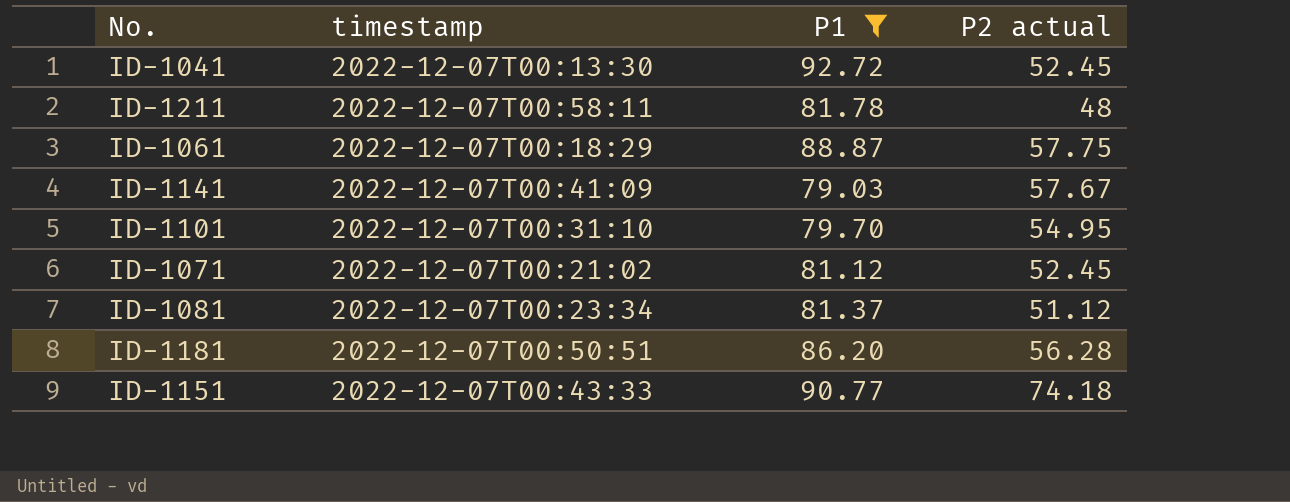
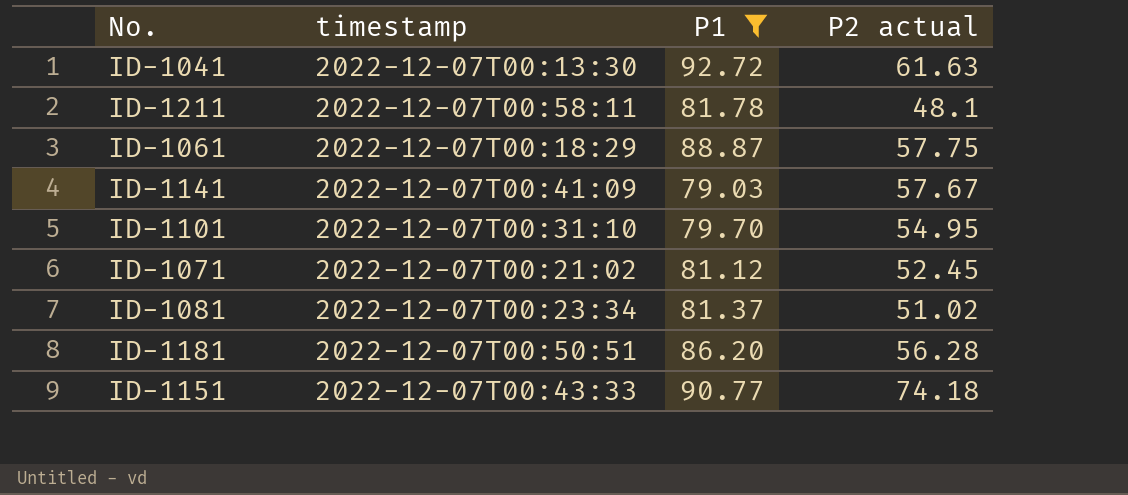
ID-1041 | P2 actual: 52.45 -> 61.63
ID-1211 | P2 actual: 48 -> 48.1
ID-1081 | P2 actual: 51.12 -> 51.02

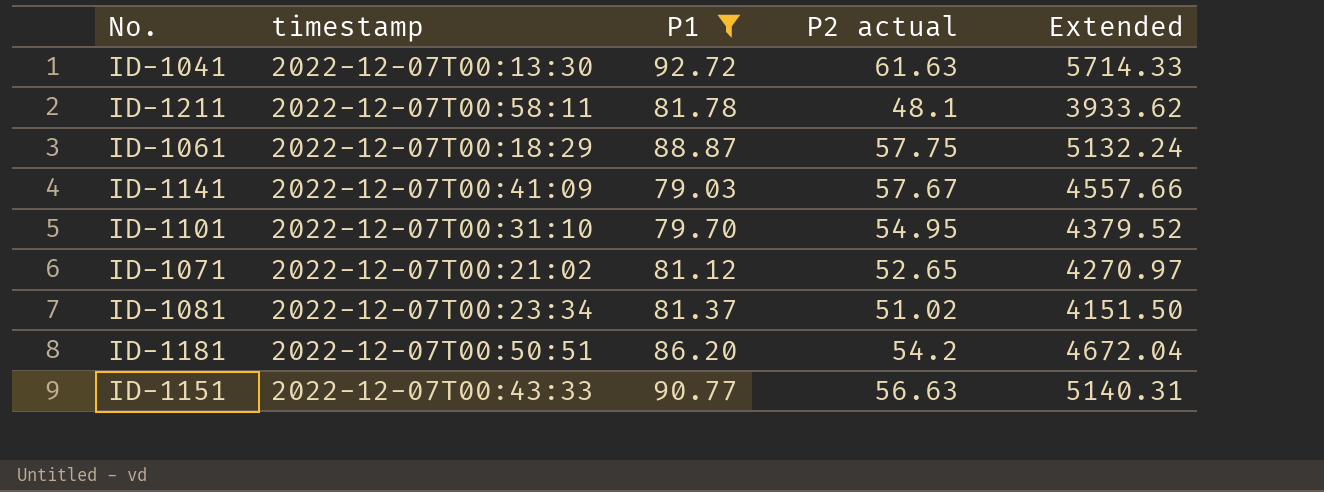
column Extended | formula: none -> [P1] * [P2 actual]
ID-1071 | P2 actual: 52.45 -> 52.65
ID-1181 | P2 actual: 56.28 -> 54.2
ID-1151 | P2 actual: 74.18 -> 56.63

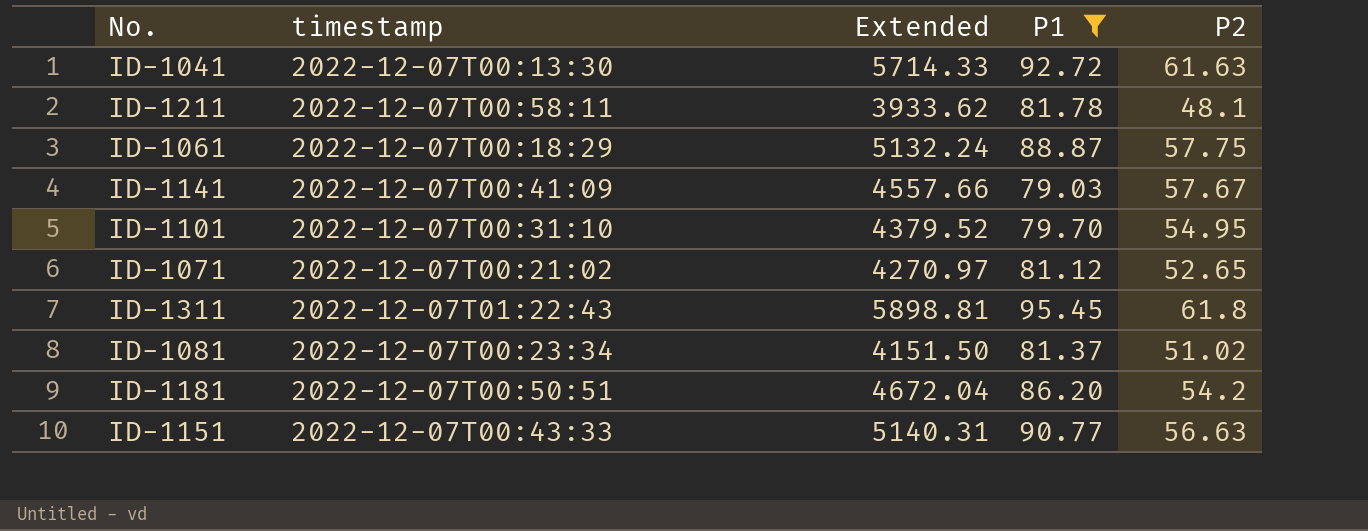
column Extended | position: 5 -> 3
column name: P2 actual -> P2
row ID-1311: none -> 2022-12-07T01:22:43 | 5898.81 | 95.45 | 61.8

